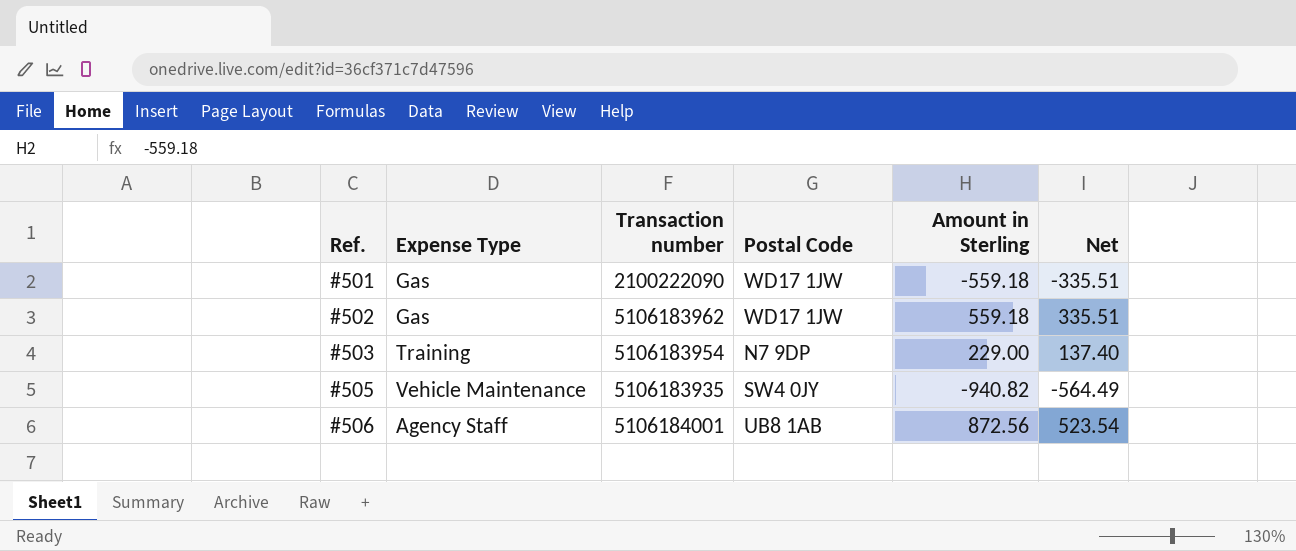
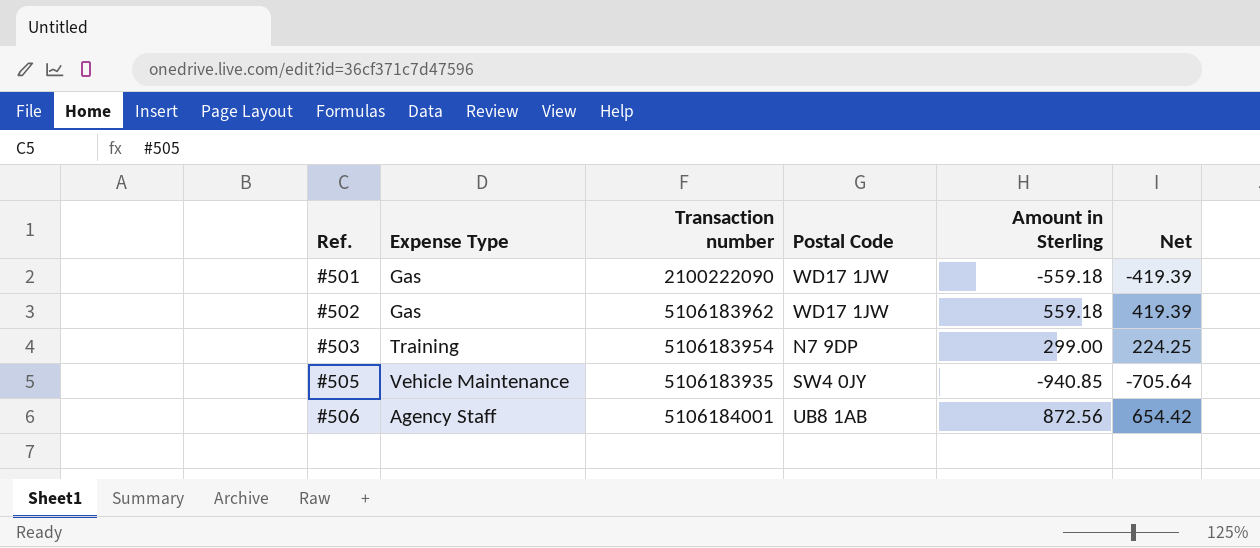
column Net | formula: [Amount in Sterling] * 0.6 -> [Amount in Sterling] * 0.75
#503 | Amount in Sterling: 229.00 -> 299.00
#505 | Amount in Sterling: -940.82 -> -940.85

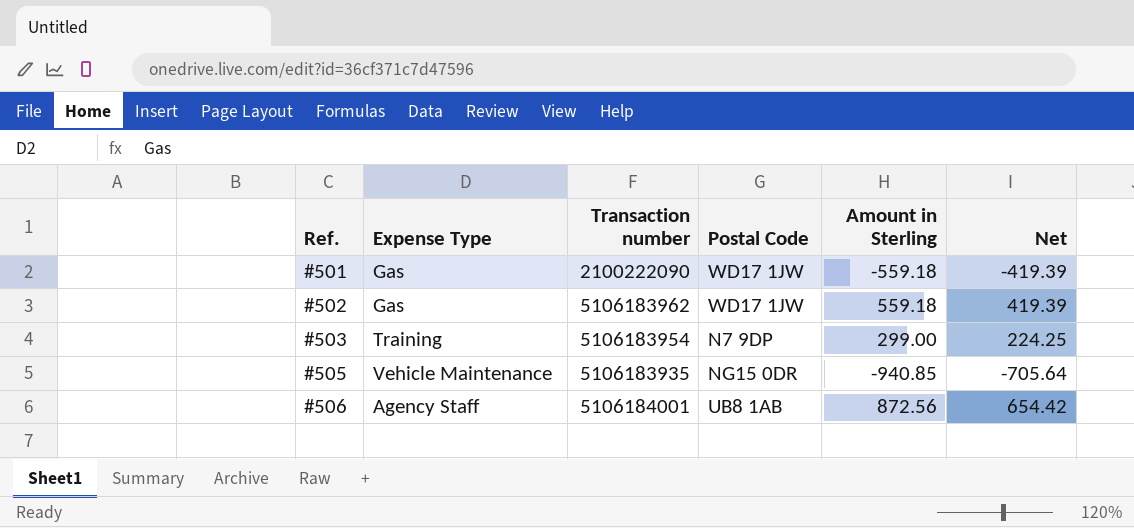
#505 | Postal Code: SW4 0JY -> NG15 0DR

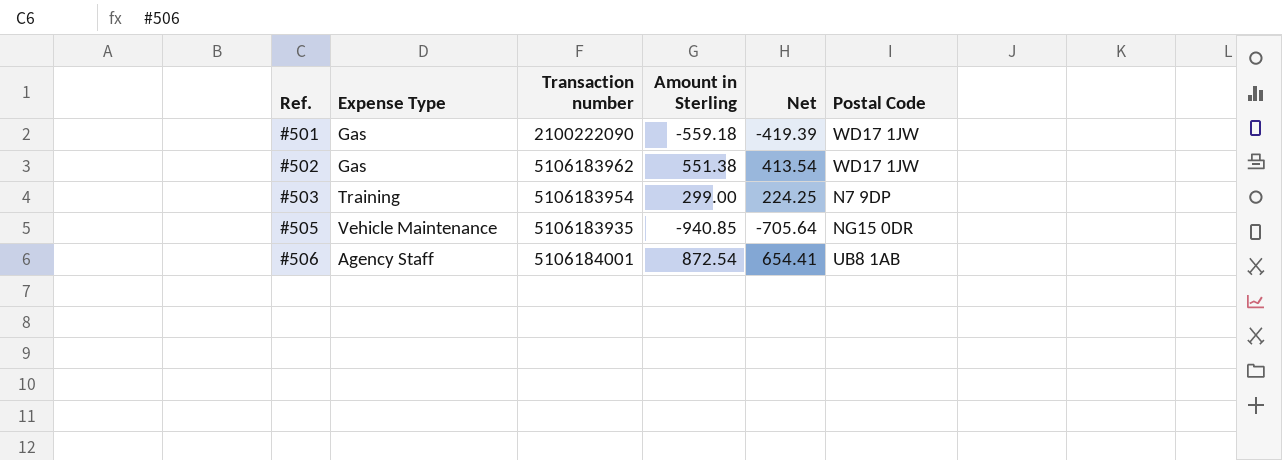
column Postal Code | position: 4 -> 6
#502 | Amount in Sterling: 559.18 -> 551.38
#502 | Net: 419.39 -> 413.54
#506 | Amount in Sterling: 872.56 -> 872.54
#506 | Net: 654.42 -> 654.41

